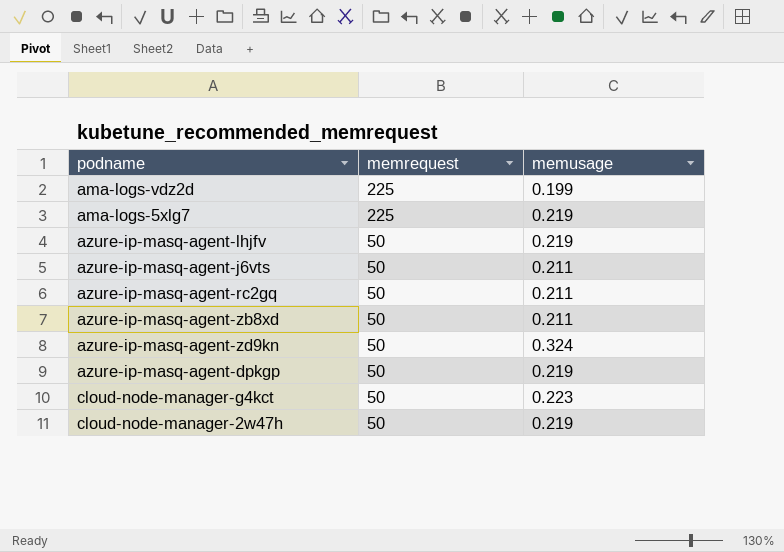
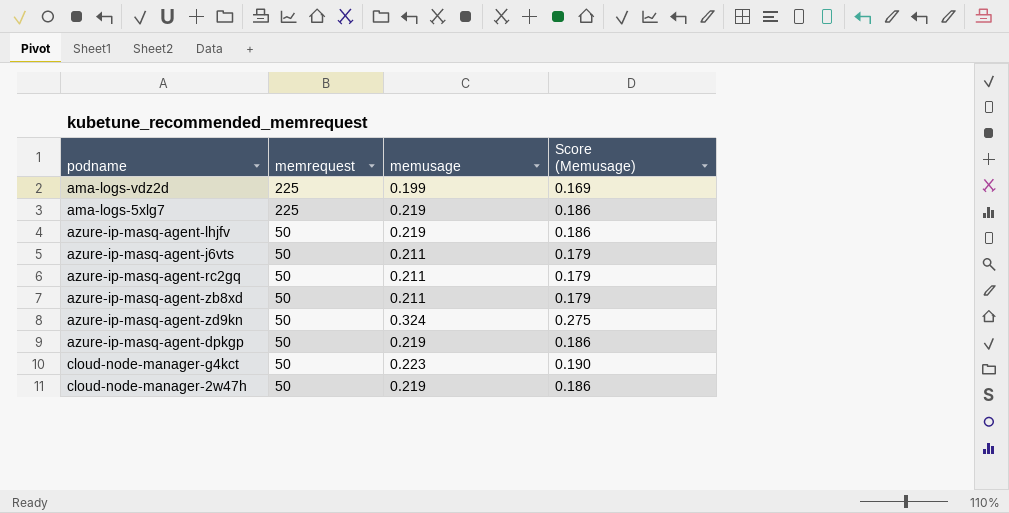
column Score (Memusage) | formula: none -> [memusage] * 0.85

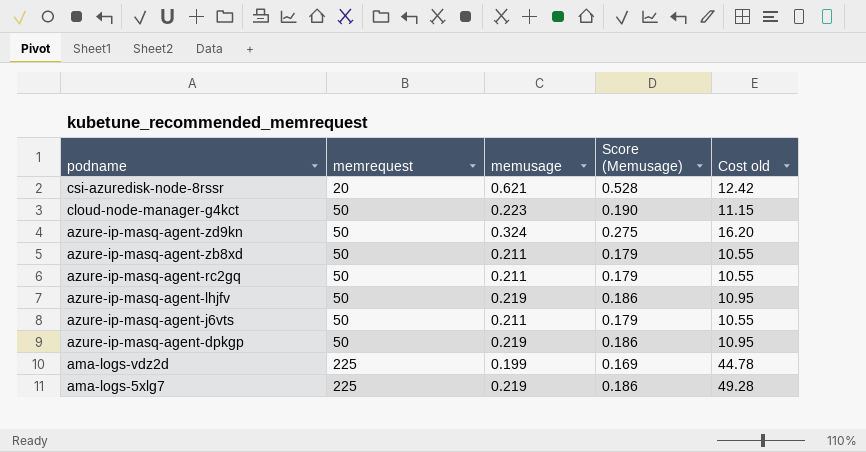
row order: memrequest descending -> podname descending
column Cost old | formula: none -> [memrequest] * [memusage]
row cloud-node-manager-2w47h: 50 | 0.219 | 0.186 -> none
row csi-azuredisk-node-8rssr: none -> 20 | 0.621 | 0.528 | 12.42

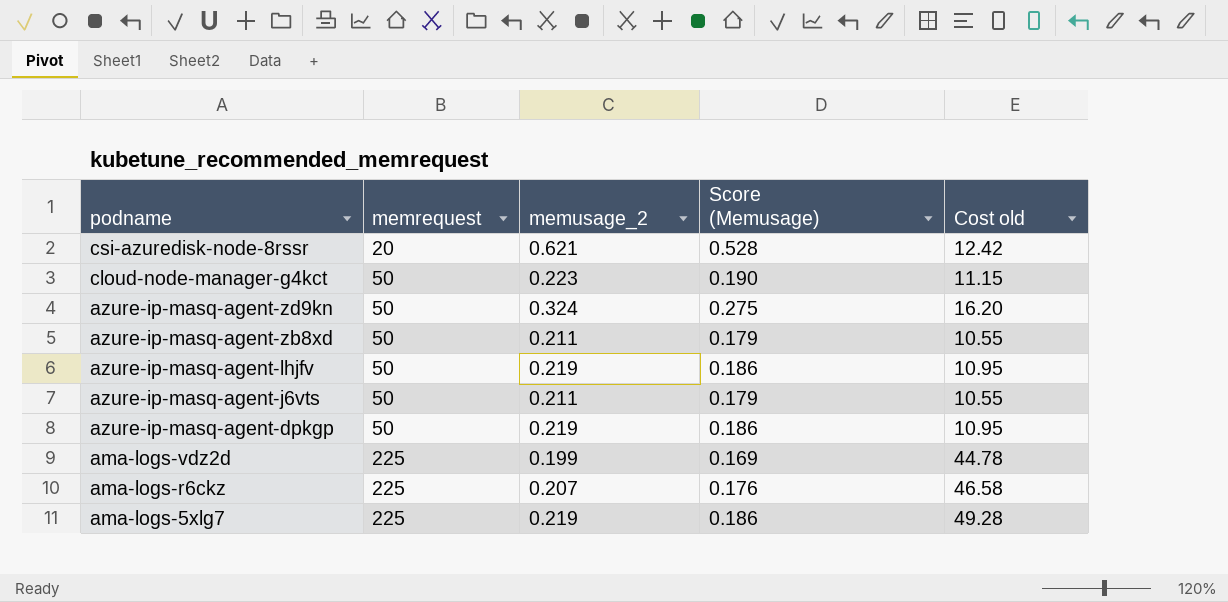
column name: memusage -> memusage_2
row azure-ip-masq-agent-rc2gq: 50 | 0.211 | 0.179 | 10.55 -> none
row ama-logs-r6ckz: none -> 225 | 0.207 | 0.176 | 46.58

